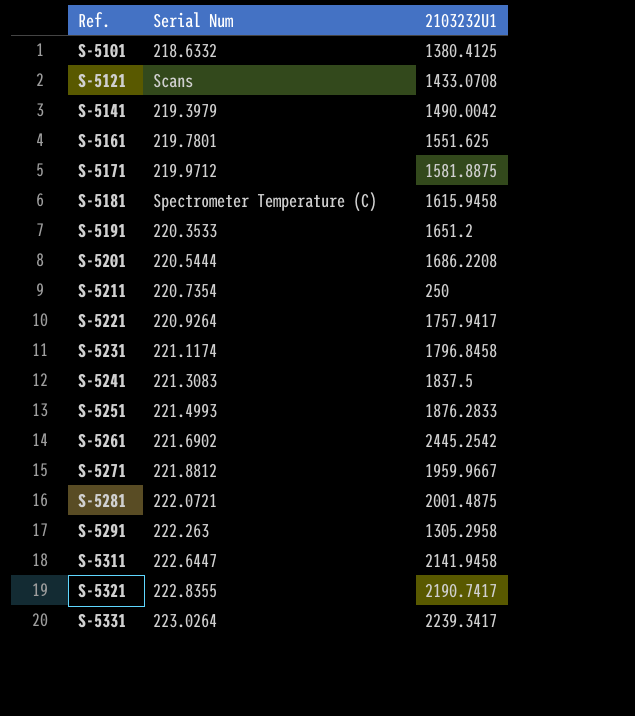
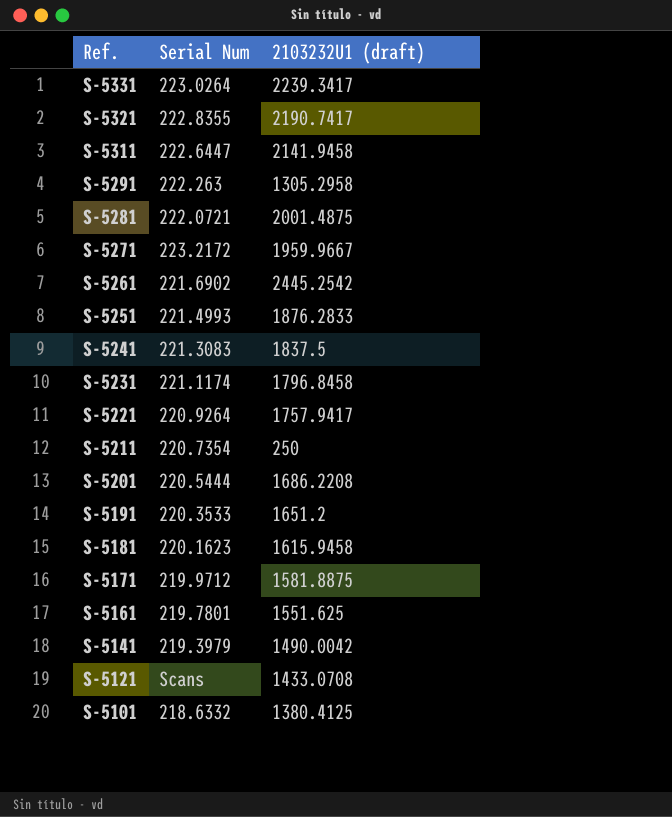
row order: Ref. ascending -> Ref. descending
column name: 2103232U1 -> 2103232U1 (draft)
S-5271 | Serial Num: 221.8812 -> 223.2172
S-5181 | Serial Num: Spectrometer Temperature (C) -> 220.1623

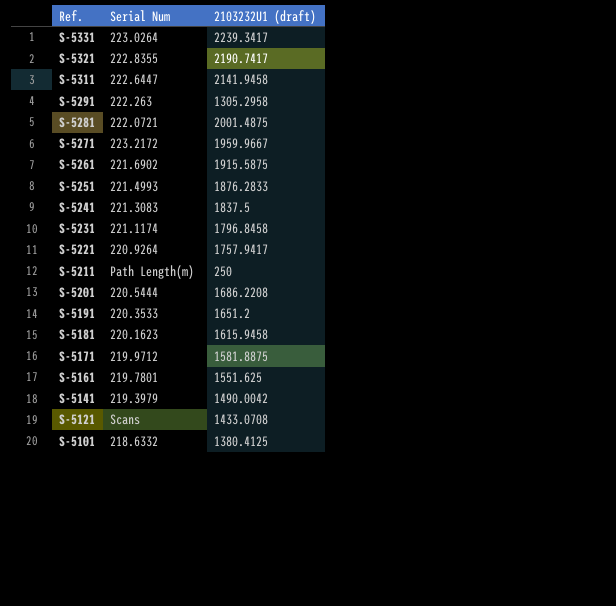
S-5261 | 2103232U1 (draft): 2445.2542 -> 1915.5875
S-5211 | Serial Num: 220.7354 -> Path Length(m)

